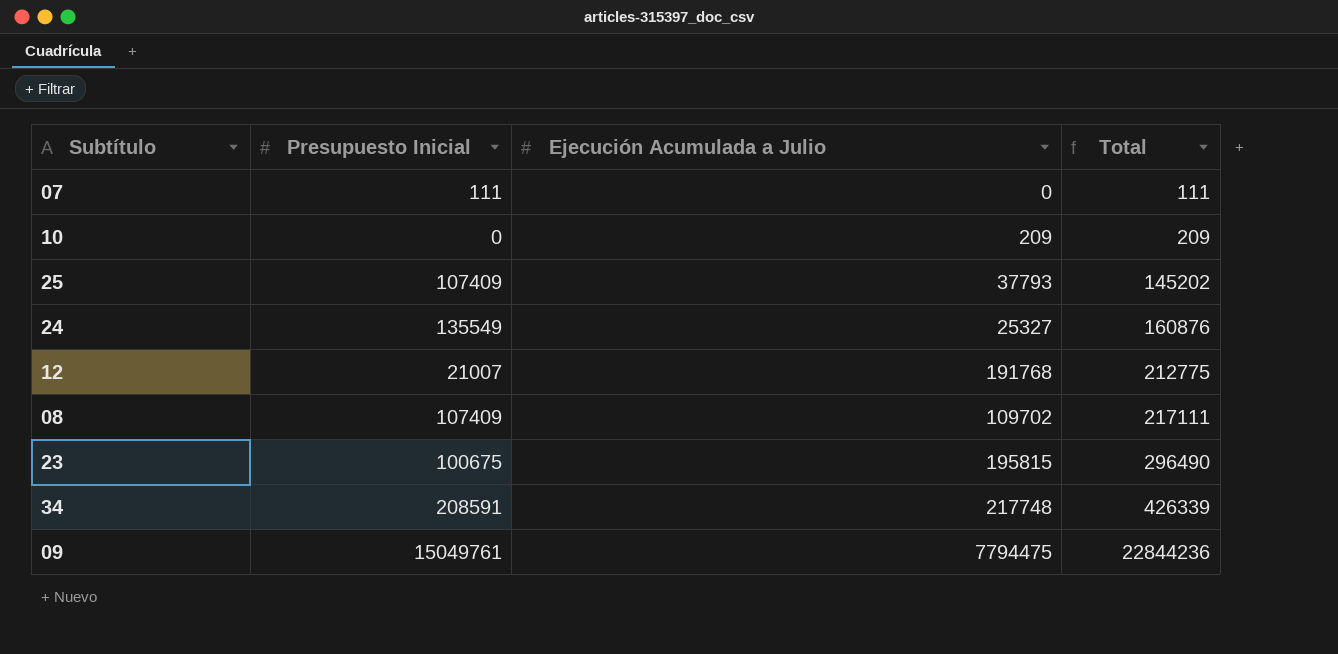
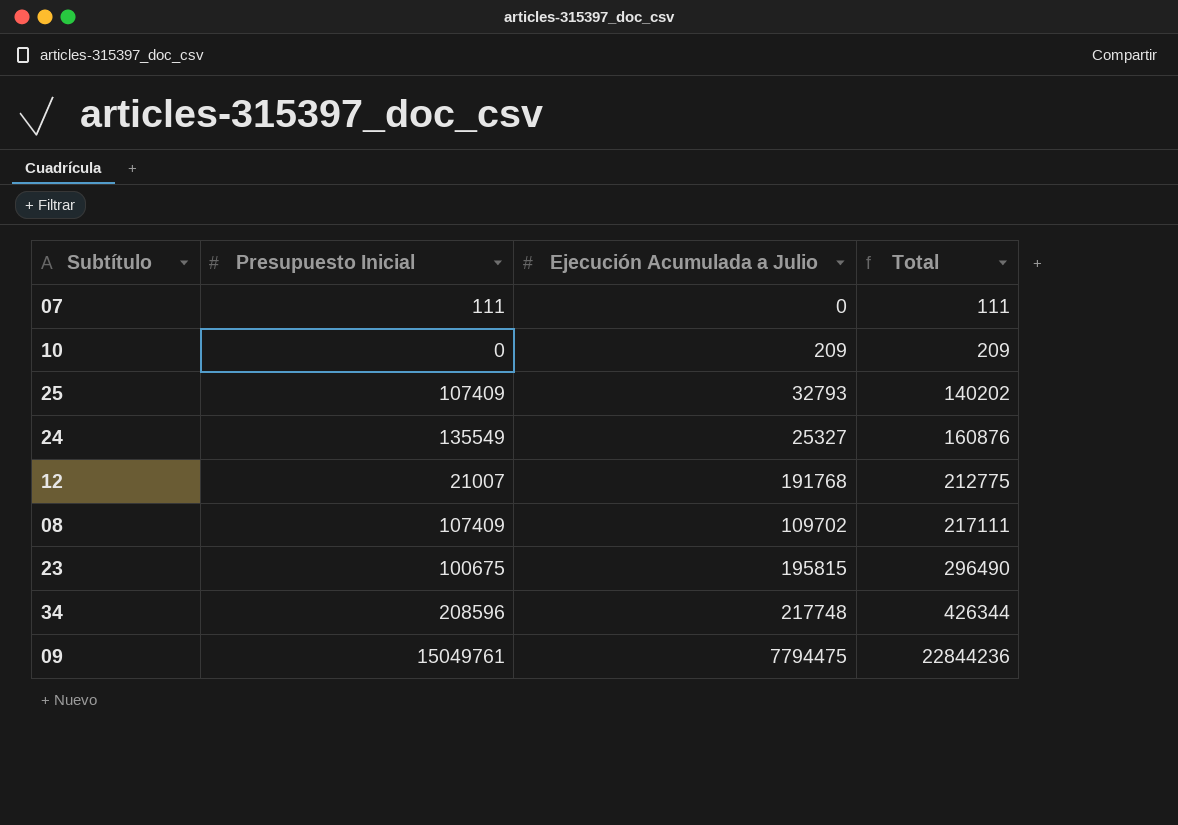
25 | Ejecución Acumulada a Julio: 37793 -> 32793
25 | Total: 145202 -> 140202
34 | Presupuesto Inicial: 208591 -> 208596
34 | Total: 426339 -> 426344

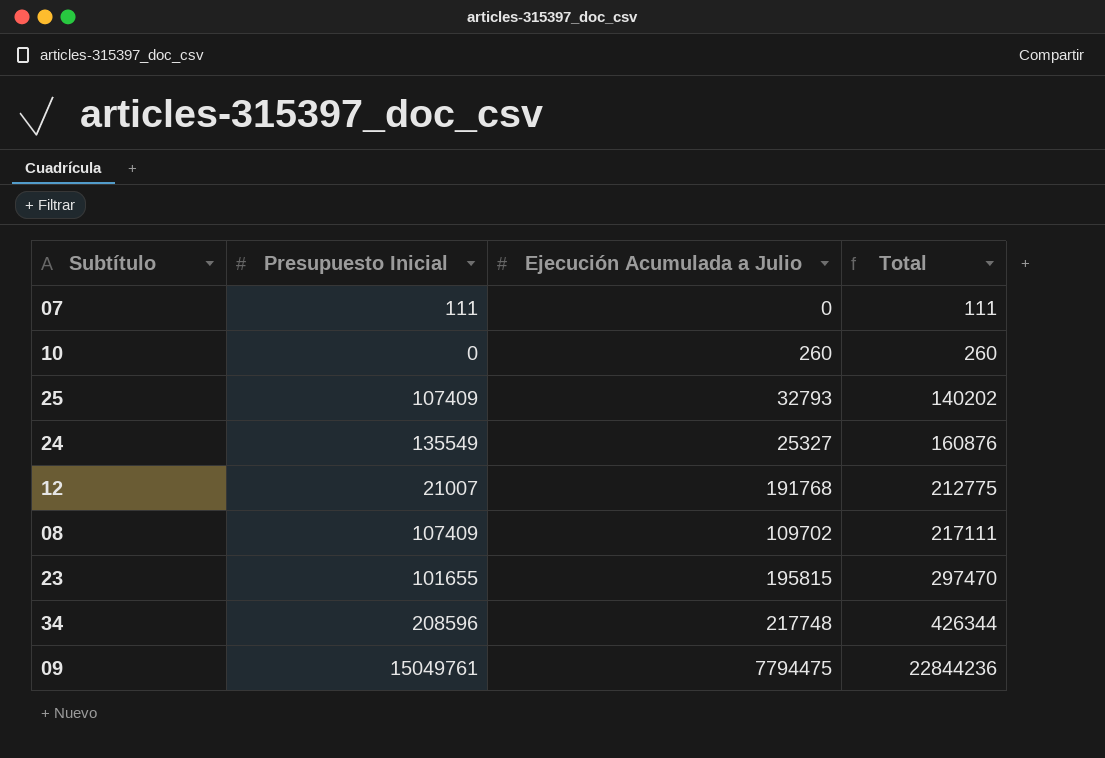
10 | Ejecución Acumulada a Julio: 209 -> 260
10 | Total: 209 -> 260
23 | Presupuesto Inicial: 100675 -> 101655
23 | Total: 296490 -> 297470

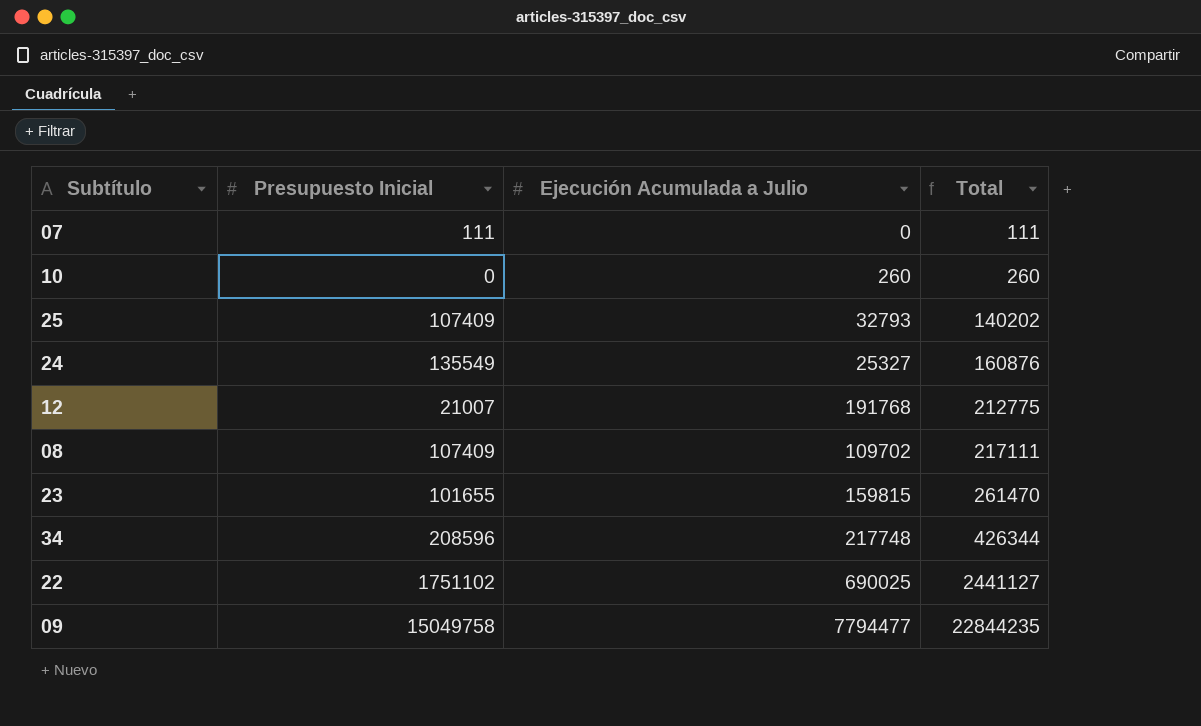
23 | Ejecución Acumulada a Julio: 195815 -> 159815
23 | Total: 297470 -> 261470
row 22: none -> 1751102 | 690025 | 2441127
09 | Presupuesto Inicial: 15049761 -> 15049758
09 | Ejecución Acumulada a Julio: 7794475 -> 7794477
09 | Total: 22844236 -> 22844235

